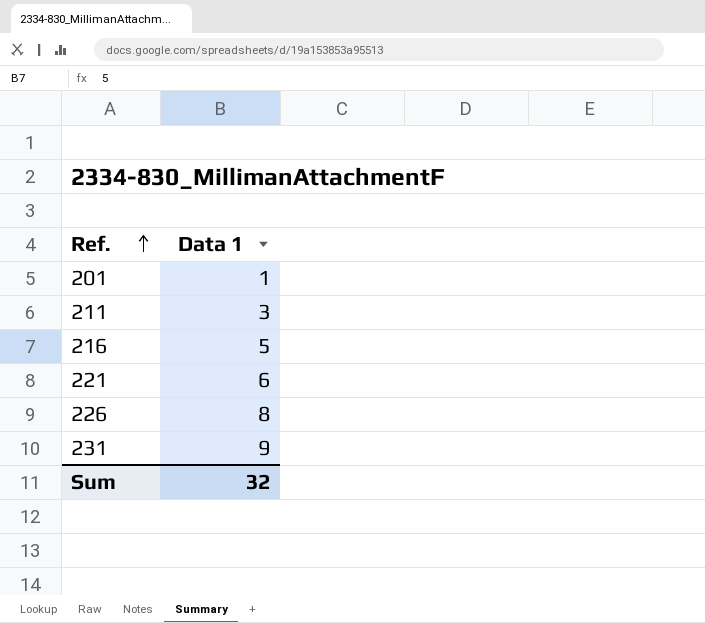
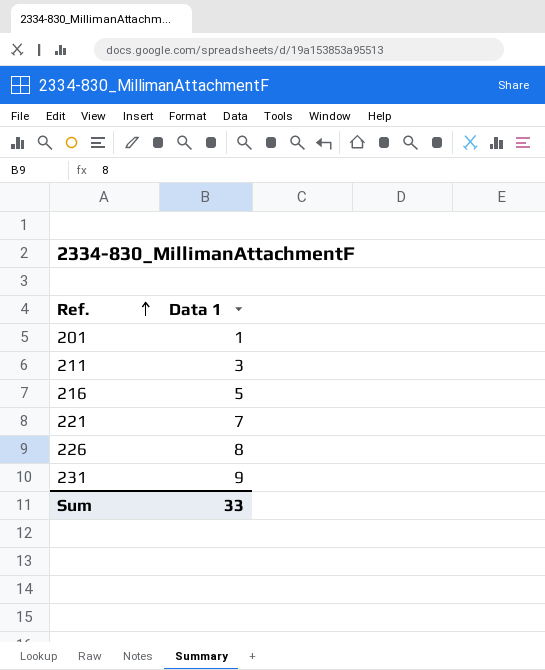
221 | Data 1: 6 -> 7
Sum | Data 1: 32 -> 33

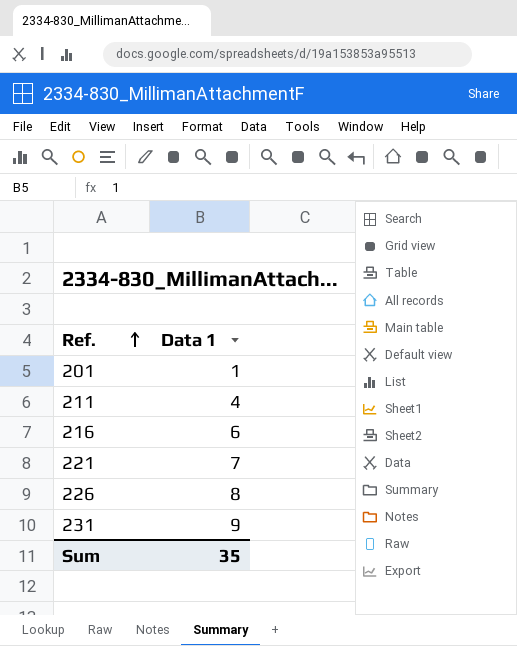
211 | Data 1: 3 -> 4
216 | Data 1: 5 -> 6
Sum | Data 1: 33 -> 35

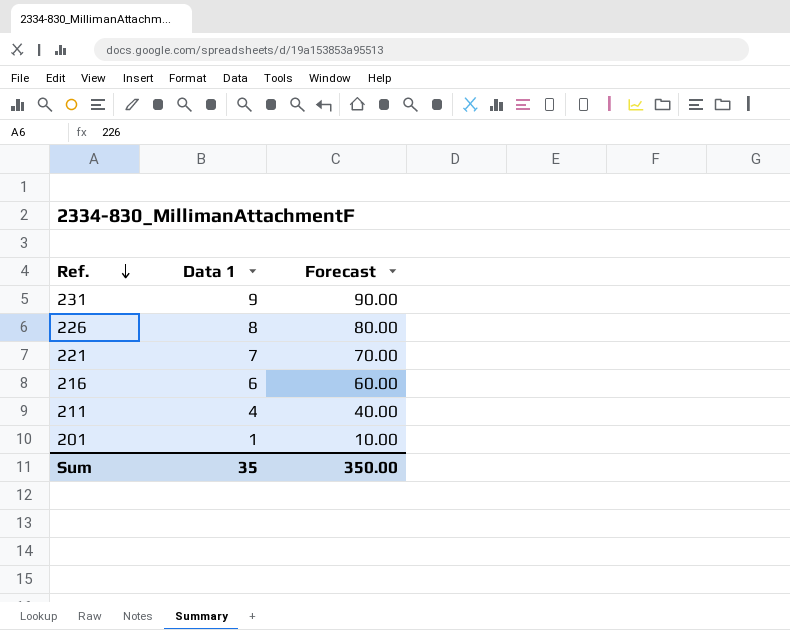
row order: Ref. ascending -> Ref. descending
column Forecast | formula: none -> [Data 1] * 10

